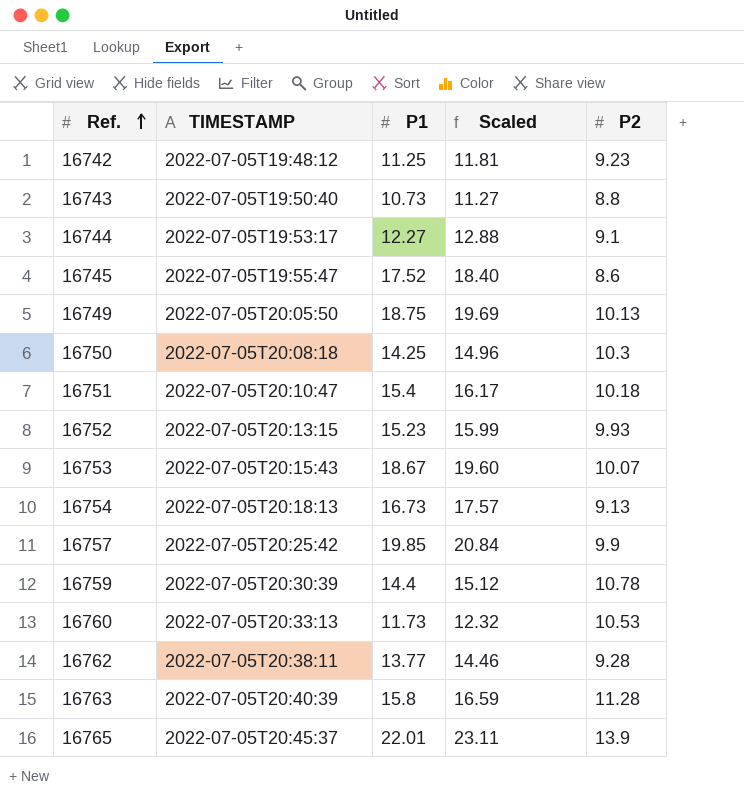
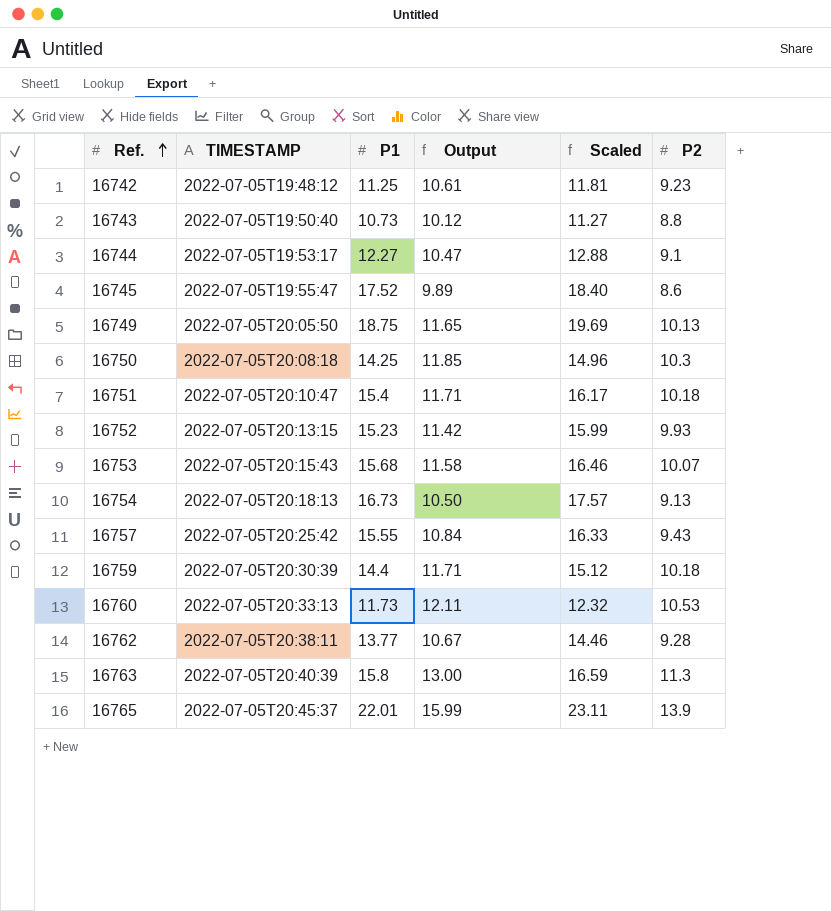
column Output | formula: none -> [P2] * 1.15
16753 | P1: 18.67 -> 15.68
16753 | Scaled: 19.60 -> 16.46
16757 | P1: 19.85 -> 15.55
16757 | Scaled: 20.84 -> 16.33
16757 | P2: 9.9 -> 9.43
16759 | P2: 10.78 -> 10.18
16763 | P2: 11.28 -> 11.3

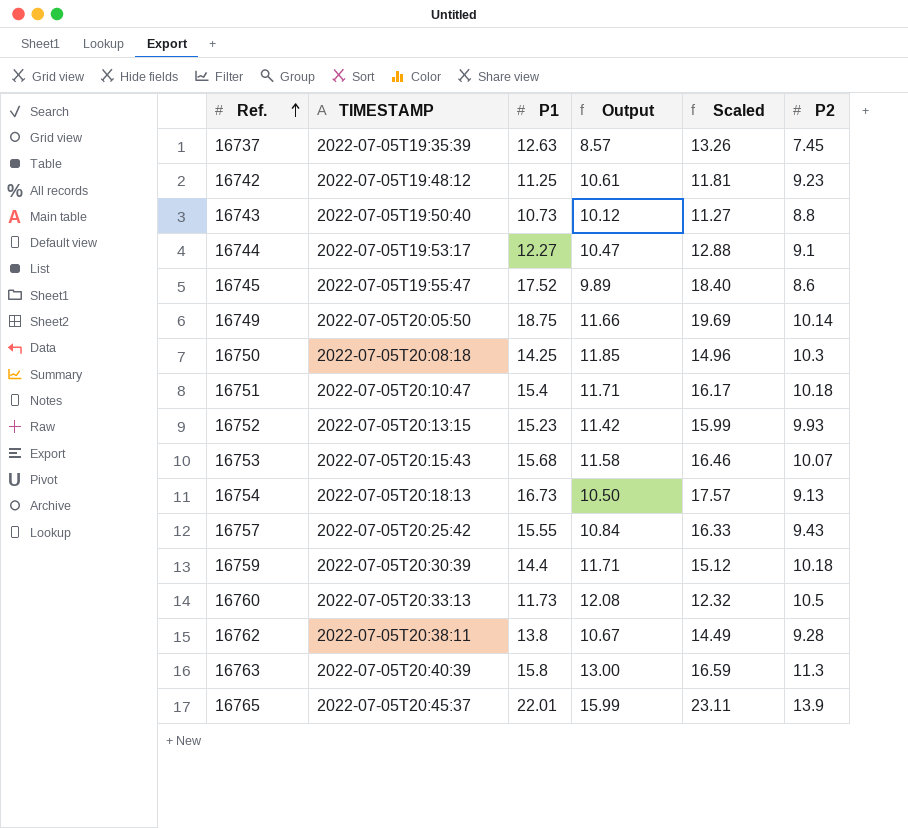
row 16737: none -> 2022-07-05T19:35:39 | 12.63 | 8.57 | 13.26 | 7.45
16749 | Output: 11.65 -> 11.66
16749 | P2: 10.13 -> 10.14
16760 | Output: 12.11 -> 12.08
16760 | P2: 10.53 -> 10.5
16762 | P1: 13.77 -> 13.8
16762 | Scaled: 14.46 -> 14.49

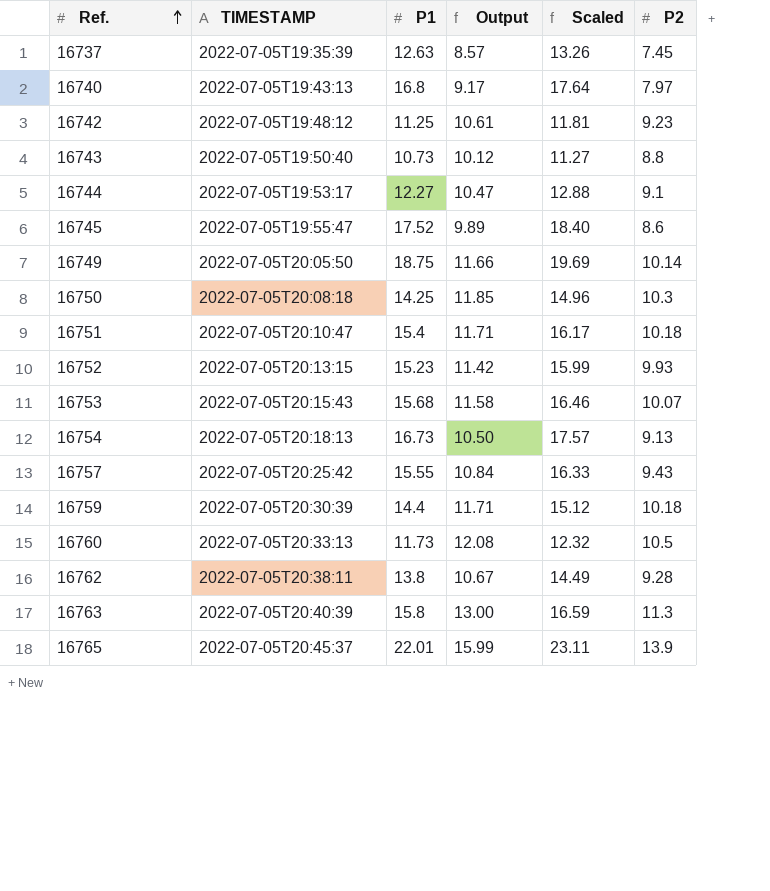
row 16740: none -> 2022-07-05T19:43:13 | 16.8 | 9.17 | 17.64 | 7.97

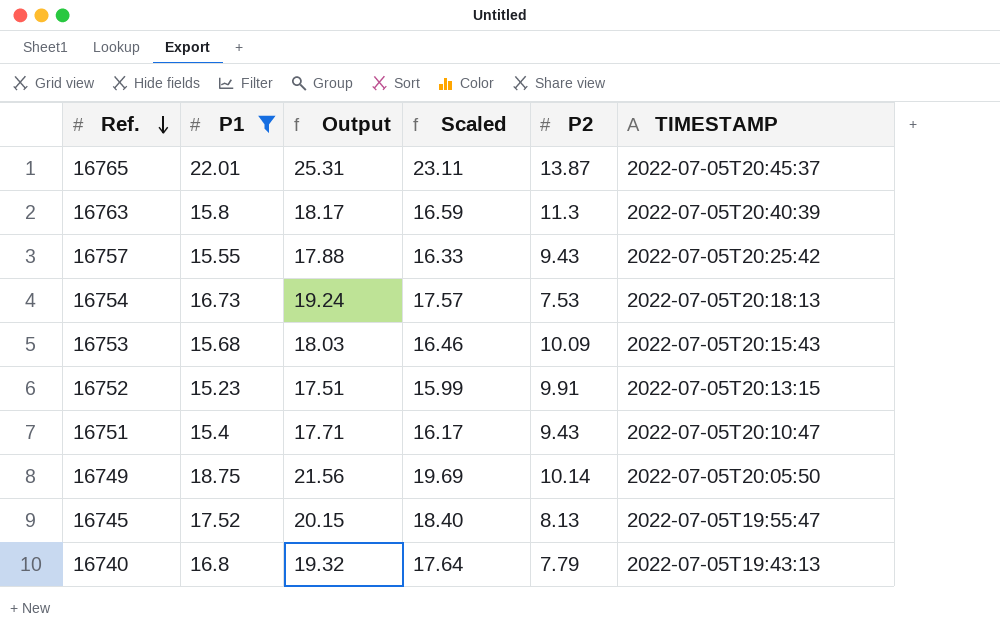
filter: none -> P1 >= 15.23
row order: Ref. ascending -> Ref. descending
column Output | formula: [P2] * 1.15 -> [P1] * 1.15
column TIMESTAMP | position: 2 -> 6
16765 | P2: 13.9 -> 13.87
16754 | P2: 9.13 -> 7.53
16753 | P2: 10.07 -> 10.09
16752 | P2: 9.93 -> 9.91
16751 | P2: 10.18 -> 9.43
16745 | P2: 8.6 -> 8.13
16740 | P2: 7.97 -> 7.79

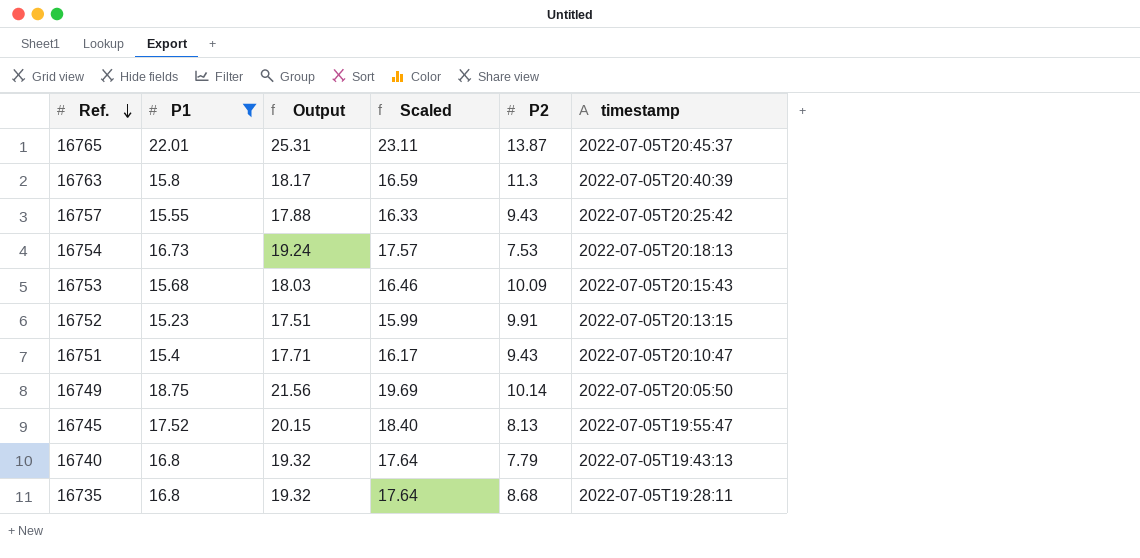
column name: TIMESTAMP -> timestamp
row 16735: none -> 16.8 | 19.32 | 17.64 | 8.68 | 2022-07-05T19:28:11

